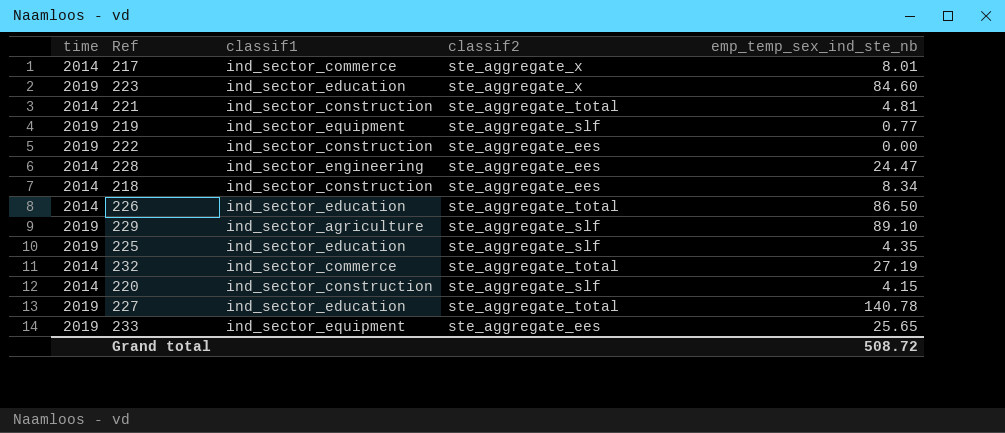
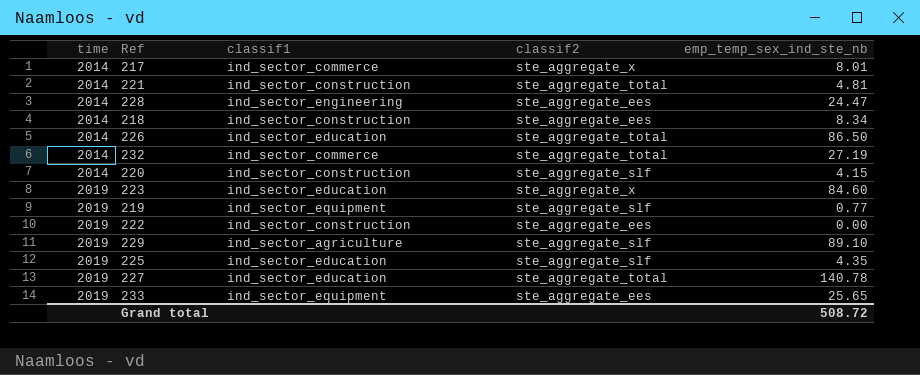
row order: none -> time ascending

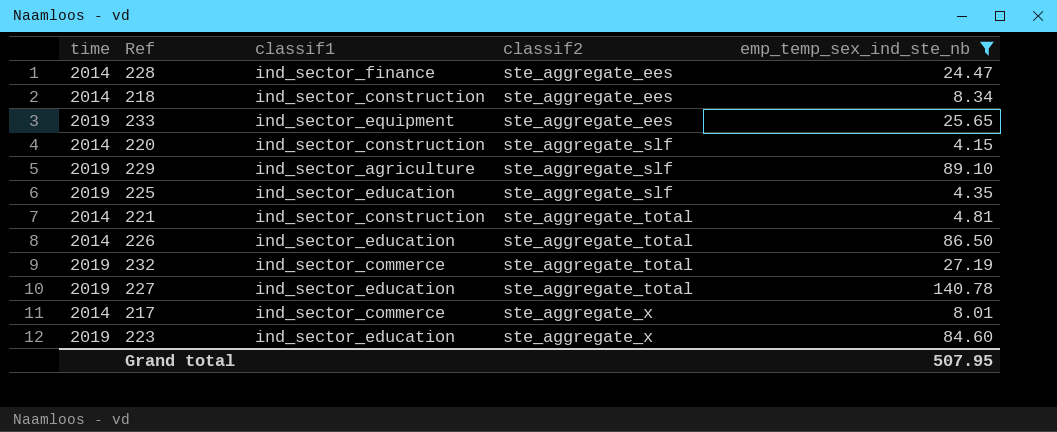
filter: none -> emp_temp_sex_ind_ste_nb >= 4.15
row order: time ascending -> classif2 ascending
228 | classif1: ind_sector_engineering -> ind_sector_finance
232 | time: 2014 -> 2019
Grand total | emp_temp_sex_ind_ste_nb: 508.72 -> 507.95

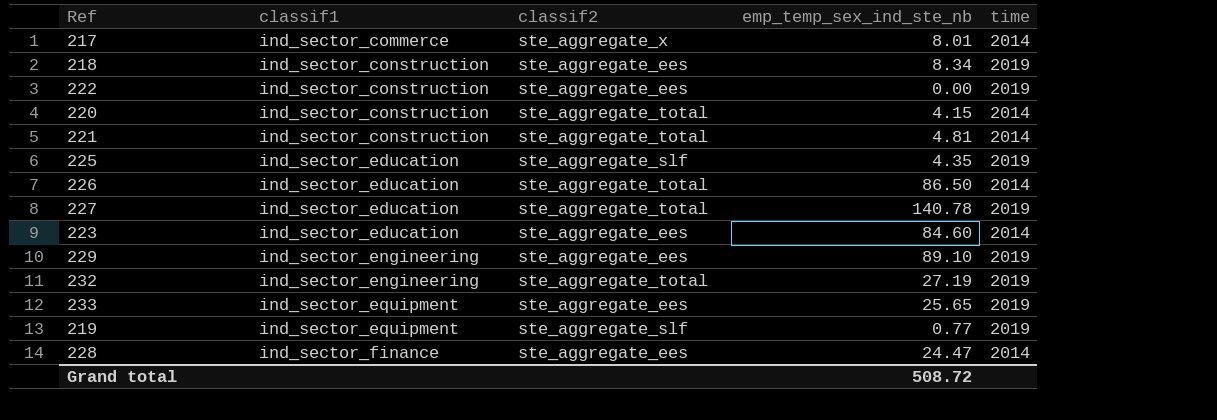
filter: emp_temp_sex_ind_ste_nb >= 4.15 -> none
row order: classif2 ascending -> classif1 ascending
column time | position: 1 -> 5
218 | time: 2014 -> 2019
220 | classif2: ste_aggregate_slf -> ste_aggregate_total
223 | classif2: ste_aggregate_x -> ste_aggregate_ees
223 | time: 2019 -> 2014
229 | classif1: ind_sector_agriculture -> ind_sector_engineering
229 | classif2: ste_aggregate_slf -> ste_aggregate_ees
232 | classif1: ind_sector_commerce -> ind_sector_engineering
Grand total | emp_temp_sex_ind_ste_nb: 507.95 -> 508.72

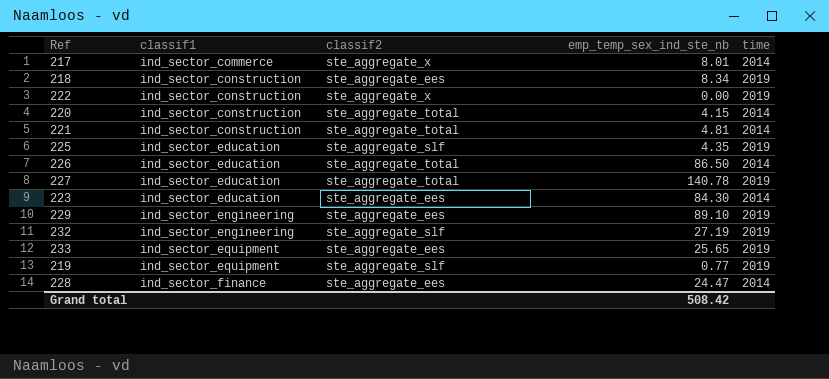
222 | classif2: ste_aggregate_ees -> ste_aggregate_x
223 | emp_temp_sex_ind_ste_nb: 84.60 -> 84.30
232 | classif2: ste_aggregate_total -> ste_aggregate_slf
Grand total | emp_temp_sex_ind_ste_nb: 508.72 -> 508.42

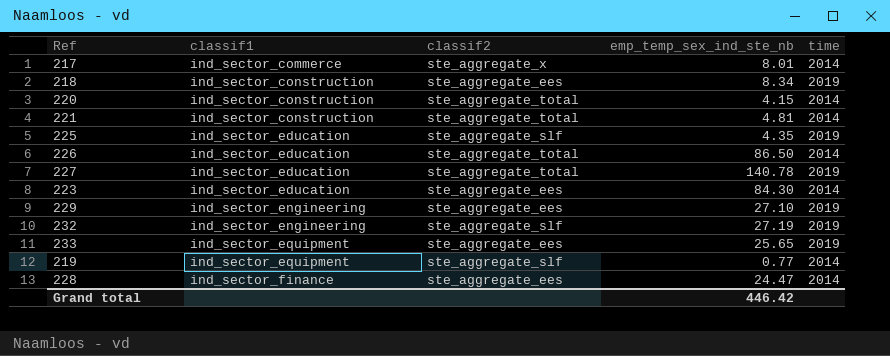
row 222: ind_sector_construction | ste_aggregate_x | 0.00 | 2019 -> none
229 | emp_temp_sex_ind_ste_nb: 89.10 -> 27.10
219 | time: 2019 -> 2014
Grand total | emp_temp_sex_ind_ste_nb: 508.42 -> 446.42

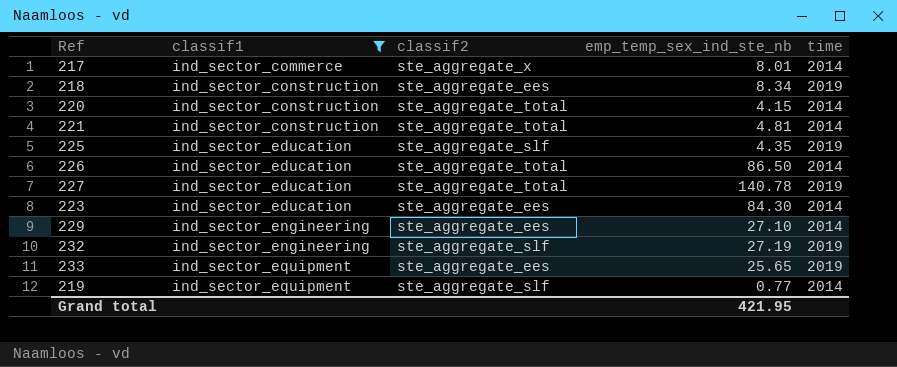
filter: none -> classif1 != ind_sector_finance
229 | time: 2019 -> 2014
Grand total | emp_temp_sex_ind_ste_nb: 446.42 -> 421.95

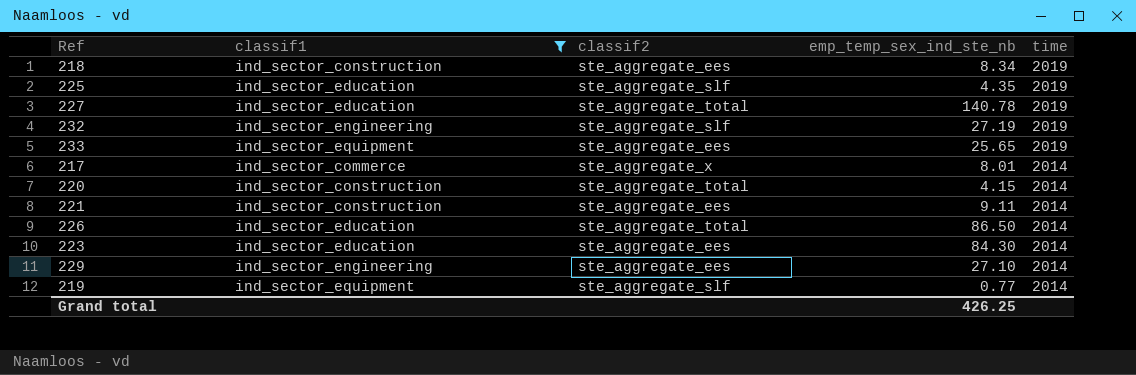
row order: classif1 ascending -> time descending
221 | classif2: ste_aggregate_total -> ste_aggregate_ees
221 | emp_temp_sex_ind_ste_nb: 4.81 -> 9.11
Grand total | emp_temp_sex_ind_ste_nb: 421.95 -> 426.25

